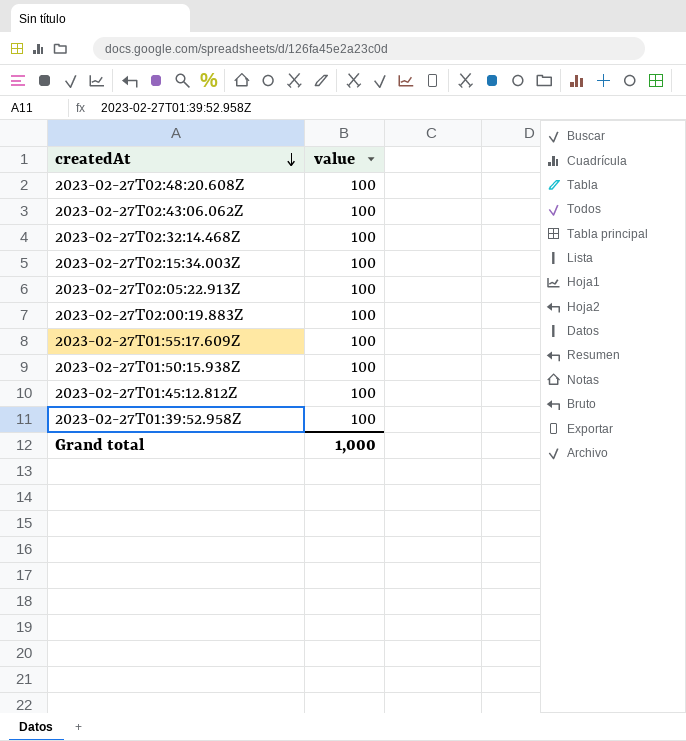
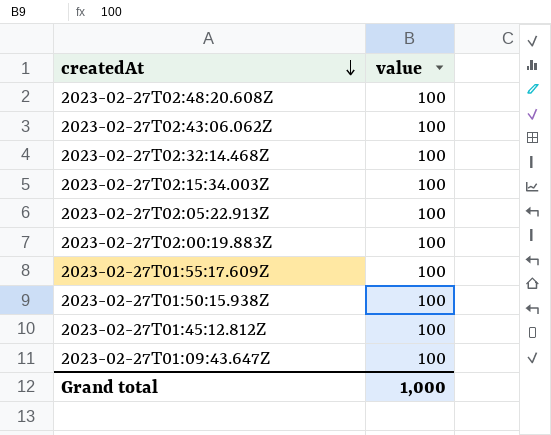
row 2023-02-27T01:39:52.958Z: 100 -> none
row 2023-02-27T01:09:43.647Z: none -> 100

